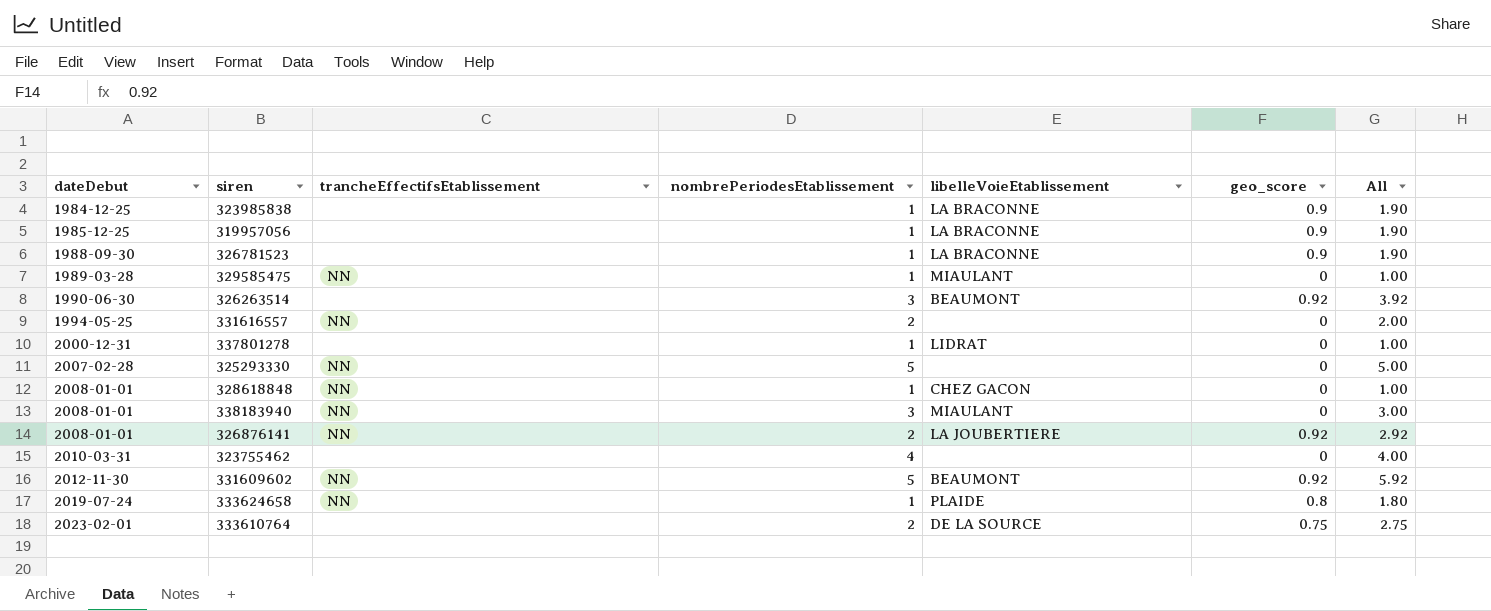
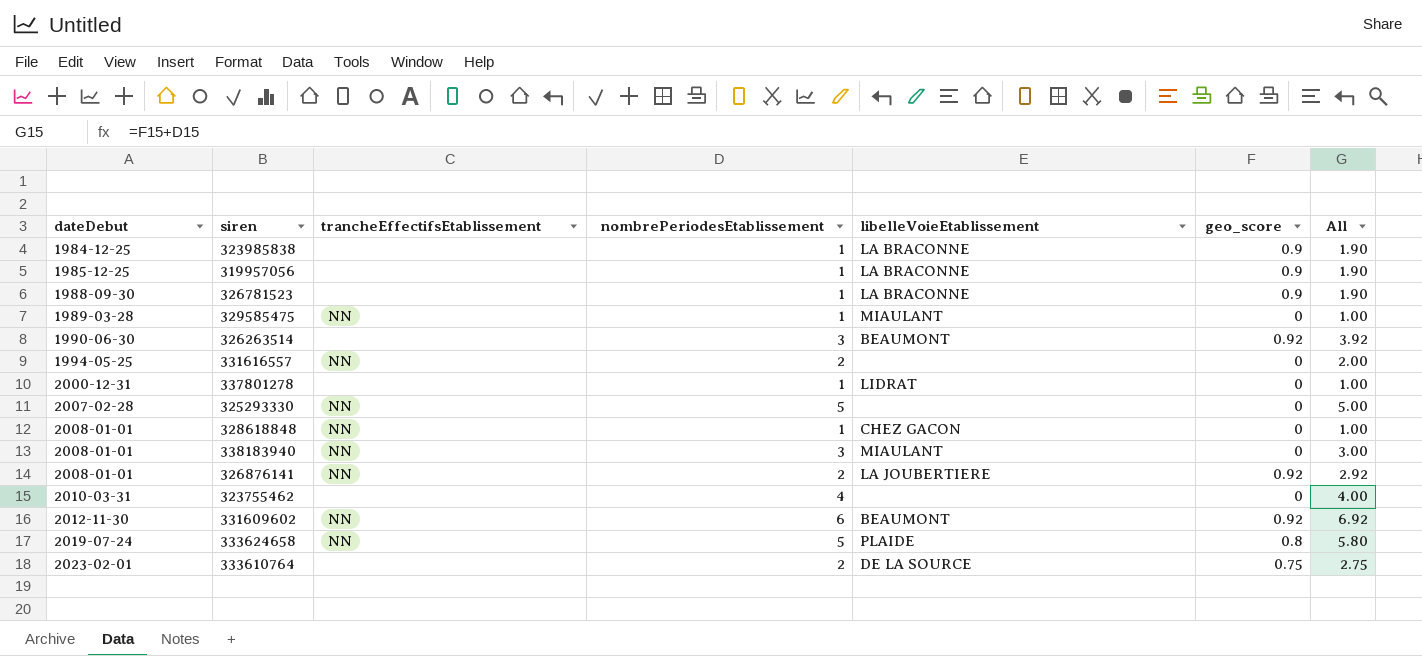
331609602 | nombrePeriodesEtablissement: 5 -> 6
331609602 | All: 5.92 -> 6.92
333624658 | nombrePeriodesEtablissement: 1 -> 5
333624658 | All: 1.80 -> 5.80

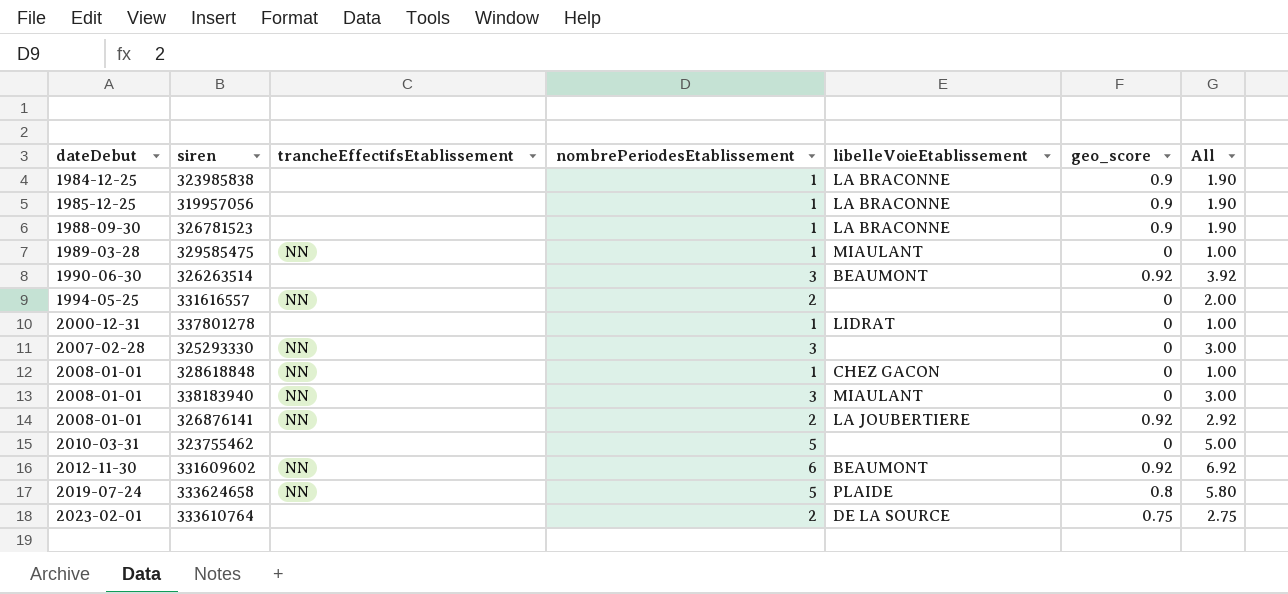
325293330 | nombrePeriodesEtablissement: 5 -> 3
325293330 | All: 5.00 -> 3.00
323755462 | nombrePeriodesEtablissement: 4 -> 5
323755462 | All: 4.00 -> 5.00

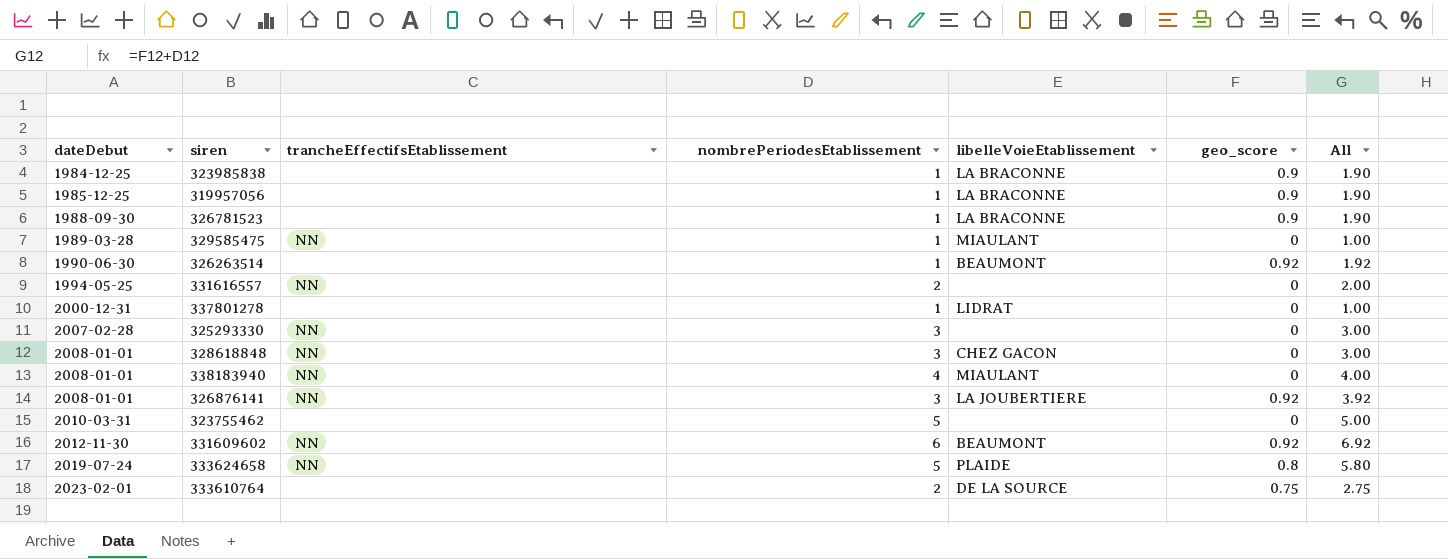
326263514 | nombrePeriodesEtablissement: 3 -> 1
326263514 | All: 3.92 -> 1.92
328618848 | nombrePeriodesEtablissement: 1 -> 3
328618848 | All: 1.00 -> 3.00
338183940 | nombrePeriodesEtablissement: 3 -> 4
338183940 | All: 3.00 -> 4.00
326876141 | nombrePeriodesEtablissement: 2 -> 3
326876141 | All: 2.92 -> 3.92

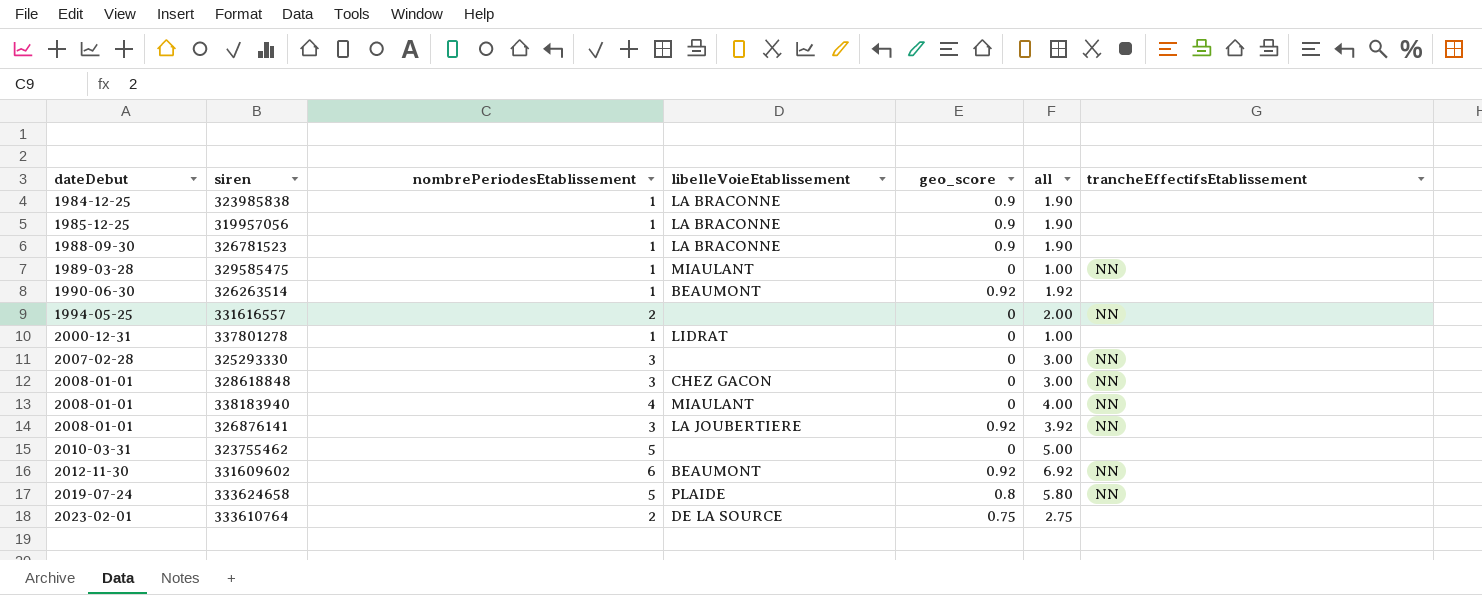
column name: All -> all
column trancheEffectifsEtablissement | position: 3 -> 7

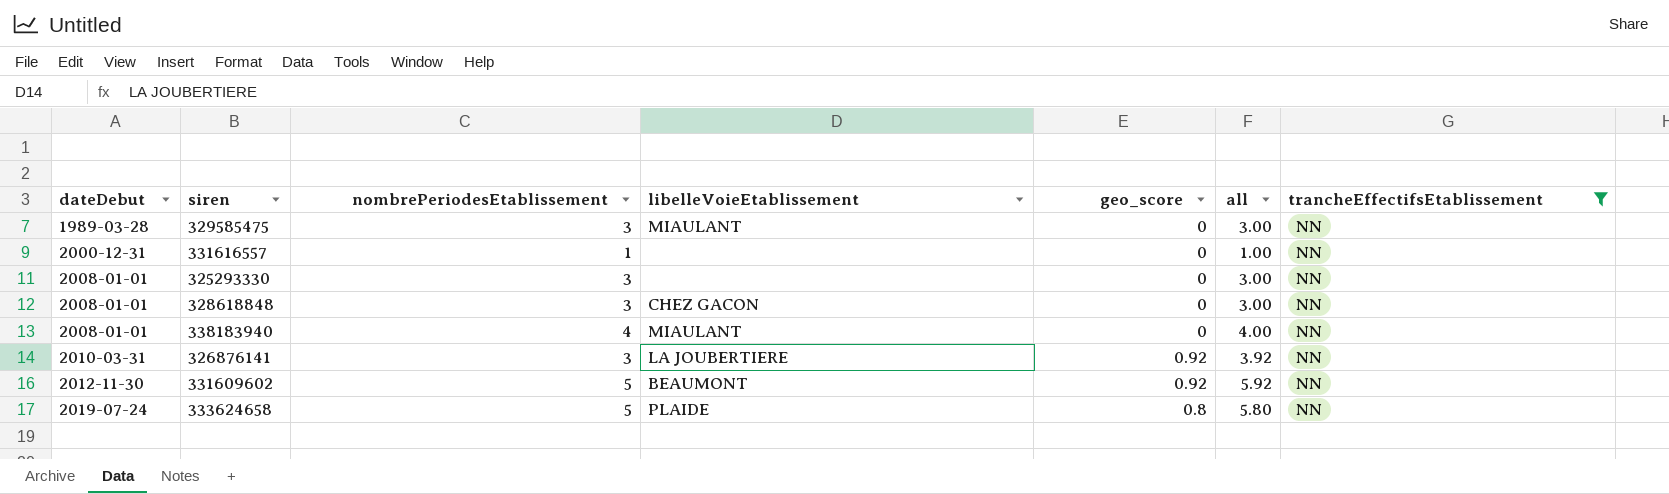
filter: none -> trancheEffectifsEtablissement = NN
329585475 | nombrePeriodesEtablissement: 1 -> 3
329585475 | all: 1.00 -> 3.00
331616557 | dateDebut: 1994-05-25 -> 2000-12-31
331616557 | nombrePeriodesEtablissement: 2 -> 1
331616557 | all: 2.00 -> 1.00
325293330 | dateDebut: 2007-02-28 -> 2008-01-01
326876141 | dateDebut: 2008-01-01 -> 2010-03-31
331609602 | nombrePeriodesEtablissement: 6 -> 5
331609602 | all: 6.92 -> 5.92

